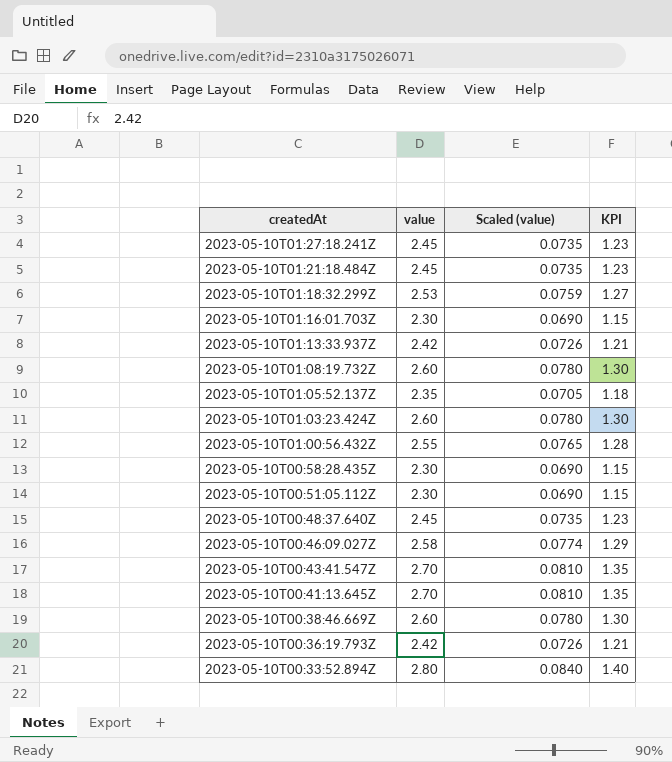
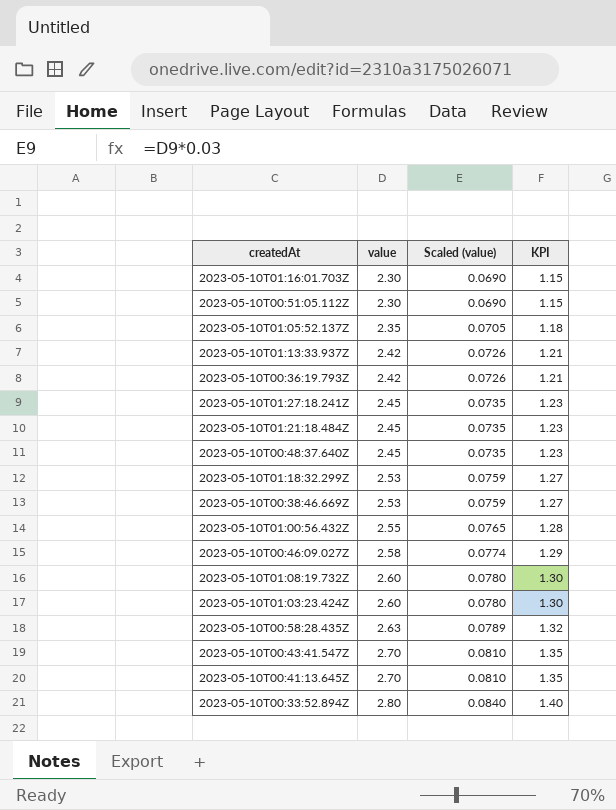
row order: createdAt descending -> value ascending
2023-05-10T00:38:46.669Z | value: 2.60 -> 2.53
2023-05-10T00:38:46.669Z | Scaled (value): 0.0780 -> 0.0759
2023-05-10T00:38:46.669Z | KPI: 1.30 -> 1.27
2023-05-10T00:58:28.435Z | value: 2.30 -> 2.63
2023-05-10T00:58:28.435Z | Scaled (value): 0.0690 -> 0.0789
2023-05-10T00:58:28.435Z | KPI: 1.15 -> 1.32

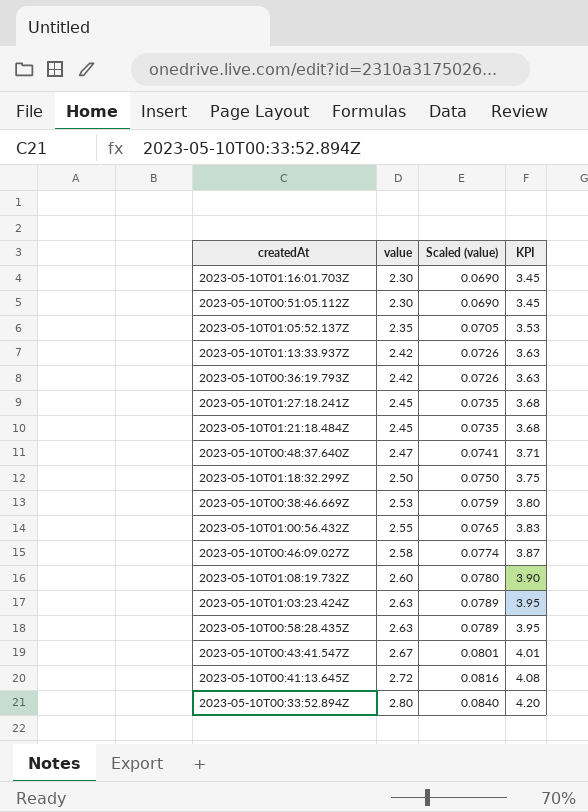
column KPI | formula: [value] * 0.5 -> [value] * 1.5
2023-05-10T00:48:37.640Z | value: 2.45 -> 2.47
2023-05-10T00:48:37.640Z | Scaled (value): 0.0735 -> 0.0741
2023-05-10T01:18:32.299Z | value: 2.53 -> 2.50
2023-05-10T01:18:32.299Z | Scaled (value): 0.0759 -> 0.0750
2023-05-10T01:03:23.424Z | value: 2.60 -> 2.63
2023-05-10T01:03:23.424Z | Scaled (value): 0.0780 -> 0.0789
2023-05-10T00:43:41.547Z | value: 2.70 -> 2.67
2023-05-10T00:43:41.547Z | Scaled (value): 0.0810 -> 0.0801
2023-05-10T00:41:13.645Z | value: 2.70 -> 2.72
2023-05-10T00:41:13.645Z | Scaled (value): 0.0810 -> 0.0816

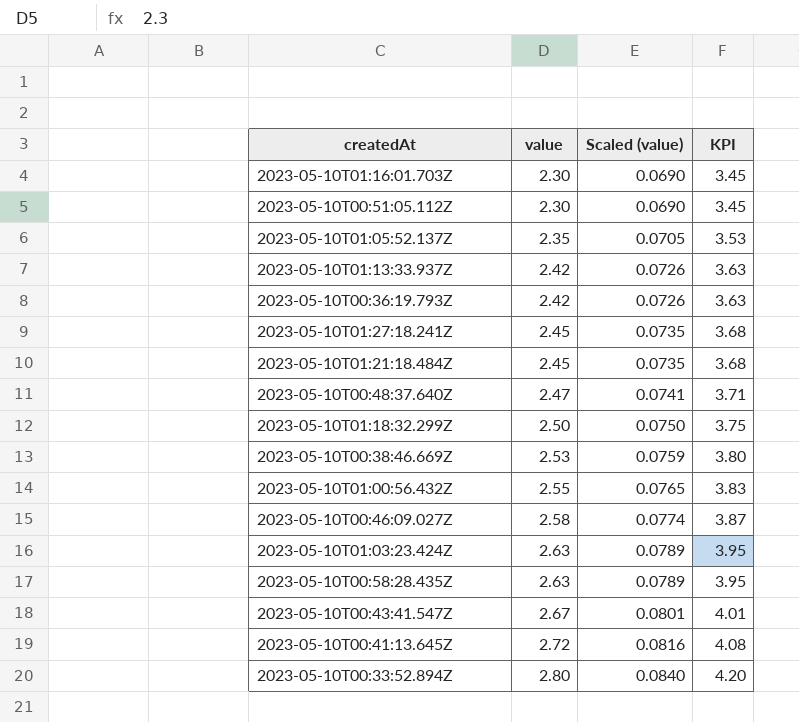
row 2023-05-10T01:08:19.732Z: 2.60 | 0.0780 | 3.90 -> none

